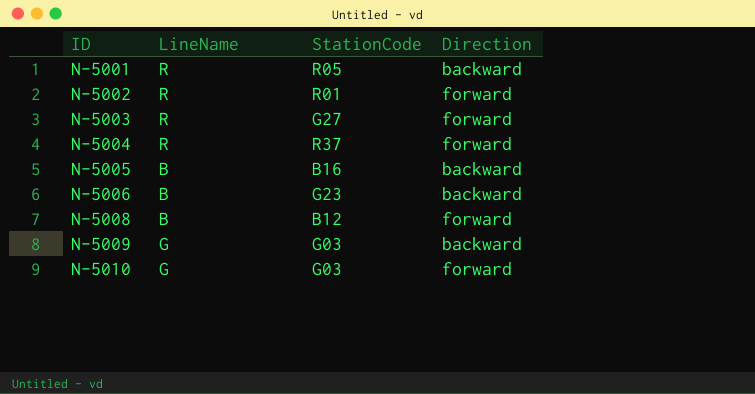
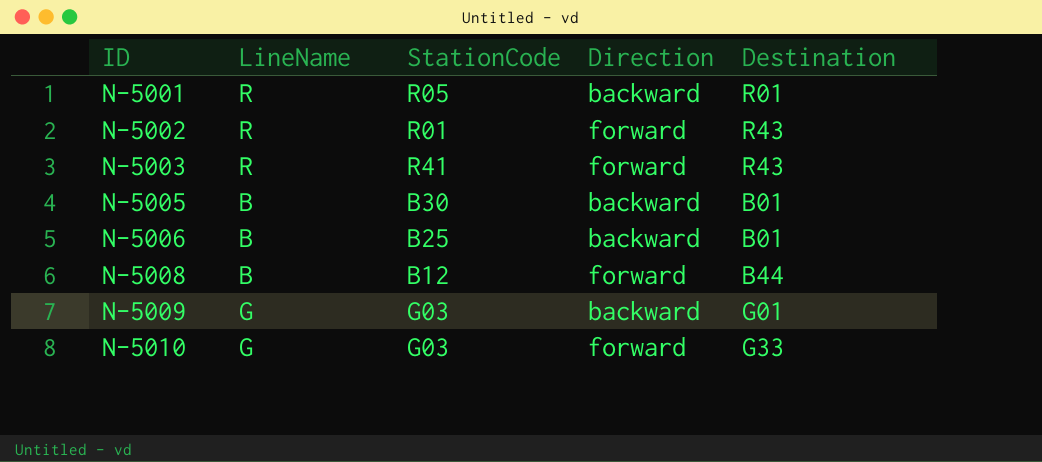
column Destination | position: none -> 5
row N-5004: R | R37 | forward -> none
N-5003 | StationCode: G27 -> R41
N-5005 | StationCode: B16 -> B30
N-5006 | StationCode: G23 -> B25

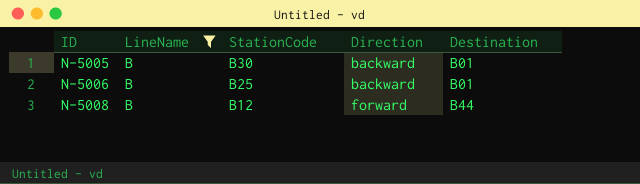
filter: none -> LineName = B

